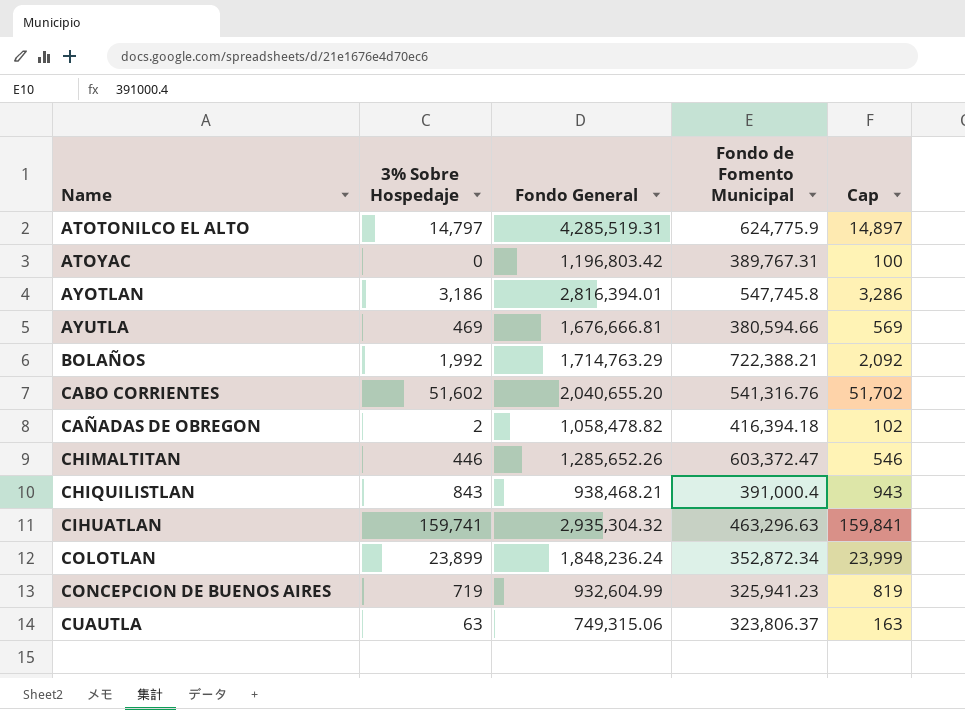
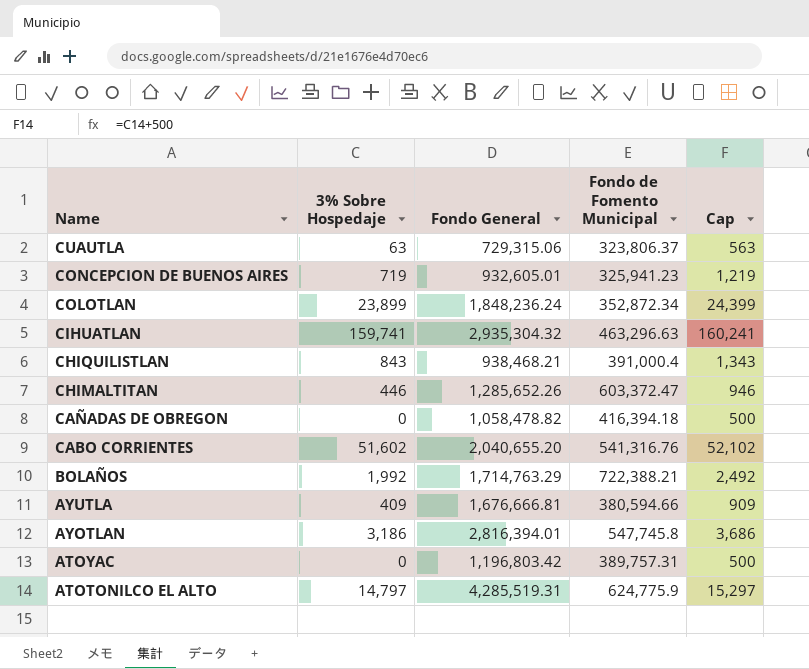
row order: Name ascending -> Name descending
column Cap | formula: [3% Sobre Hospedaje] + 100 -> [3% Sobre Hospedaje] + 500
CUAUTLA | Fondo General: 749,315.06 -> 729,315.06
CONCEPCION DE BUENOS AIRES | Fondo General: 932,604.99 -> 932,605.01
CAÑADAS DE OBREGON | 3% Sobre Hospedaje: 2 -> 0
AYUTLA | 3% Sobre Hospedaje: 469 -> 409
ATOYAC | Fondo de Fomento Municipal: 389,767.31 -> 389,757.31

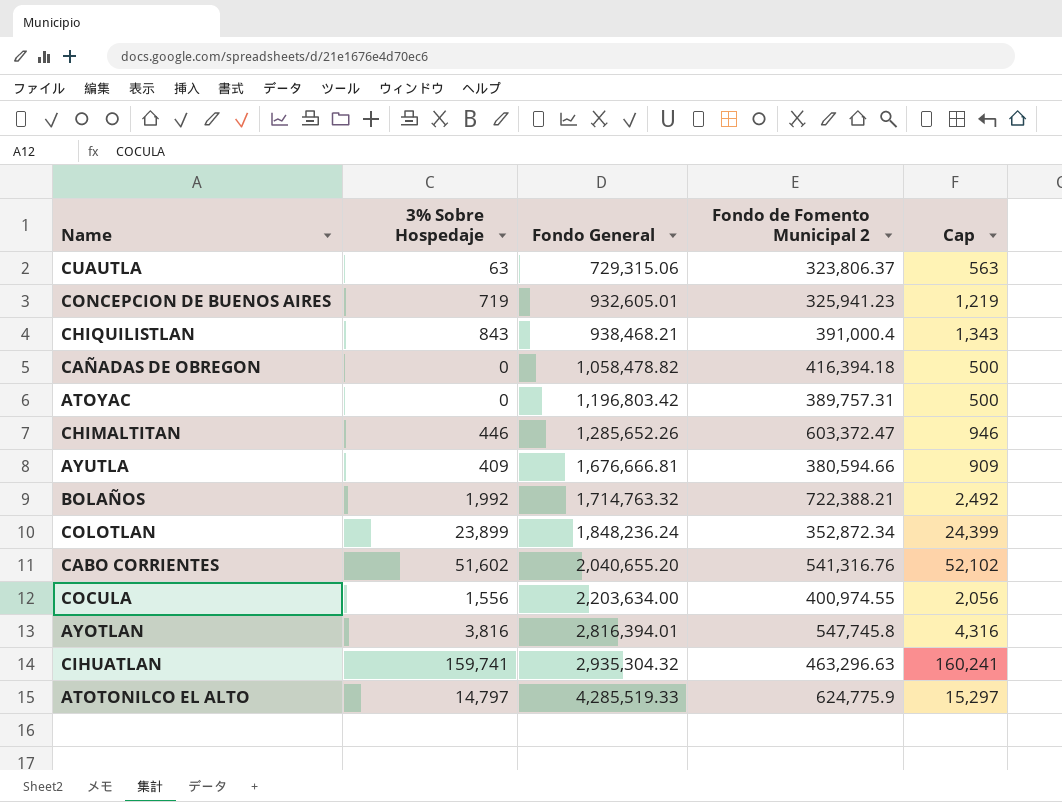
row order: Name descending -> Fondo General ascending
column name: Fondo de Fomento Municipal -> Fondo de Fomento Municipal 2
BOLAÑOS | Fondo General: 1,714,763.29 -> 1,714,763.32
row COCULA: none -> 1,556 | 2,203,634.00 | 400,974.55 | 2,056
AYOTLAN | 3% Sobre Hospedaje: 3,186 -> 3,816
AYOTLAN | Cap: 3,686 -> 4,316
ATOTONILCO EL ALTO | Fondo General: 4,285,519.31 -> 4,285,519.33

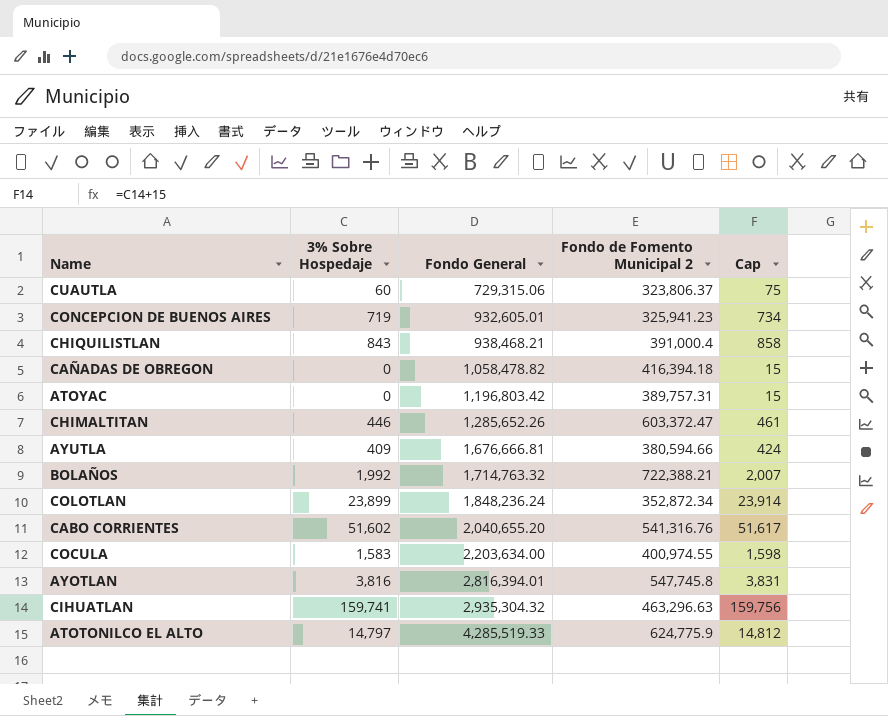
column Cap | formula: [3% Sobre Hospedaje] + 500 -> [3% Sobre Hospedaje] + 15
CUAUTLA | 3% Sobre Hospedaje: 63 -> 60
COCULA | 3% Sobre Hospedaje: 1,556 -> 1,583

